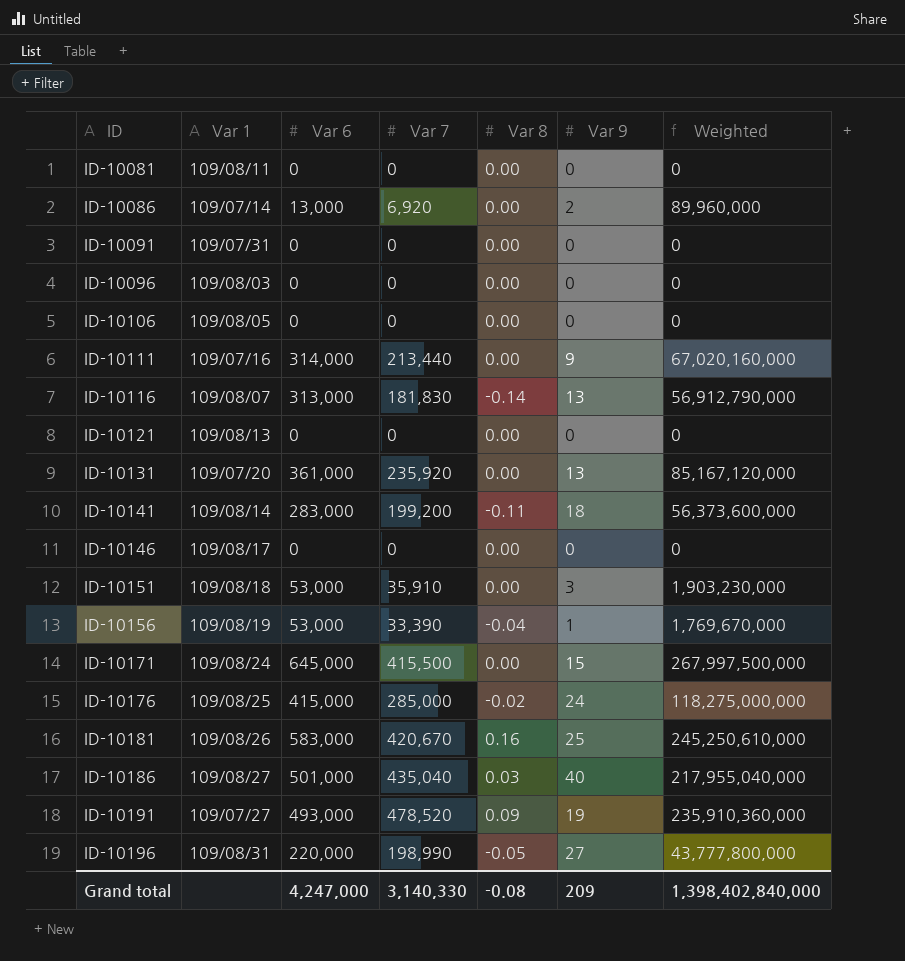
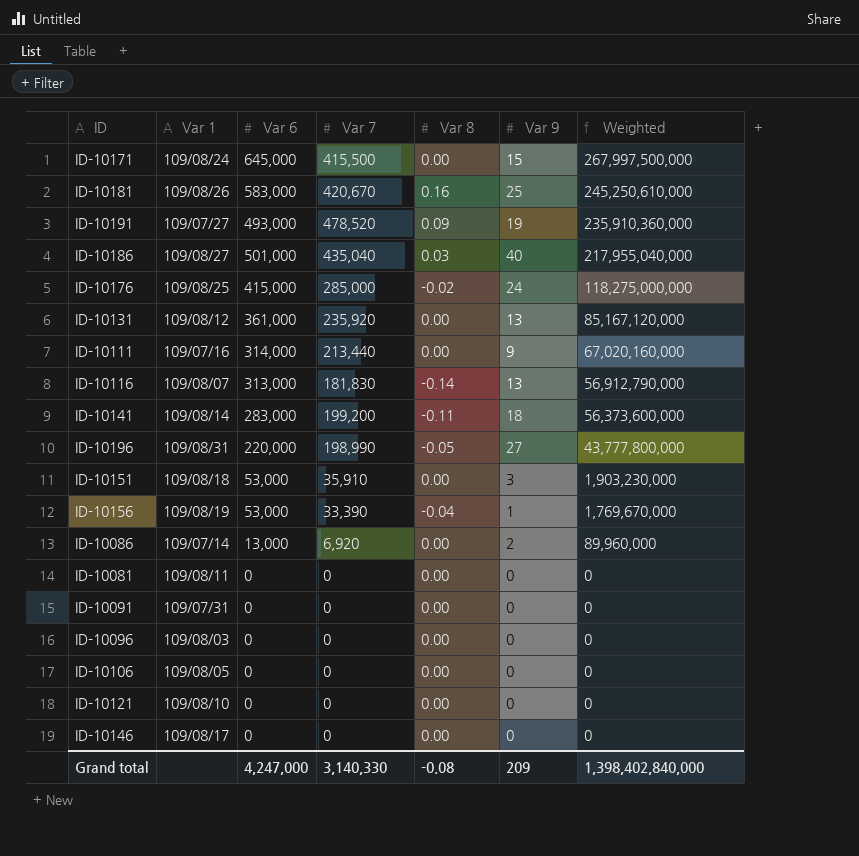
row order: ID ascending -> Weighted descending
ID-10131 | Var 1: 109/07/20 -> 109/08/12
ID-10121 | Var 1: 109/08/13 -> 109/08/10

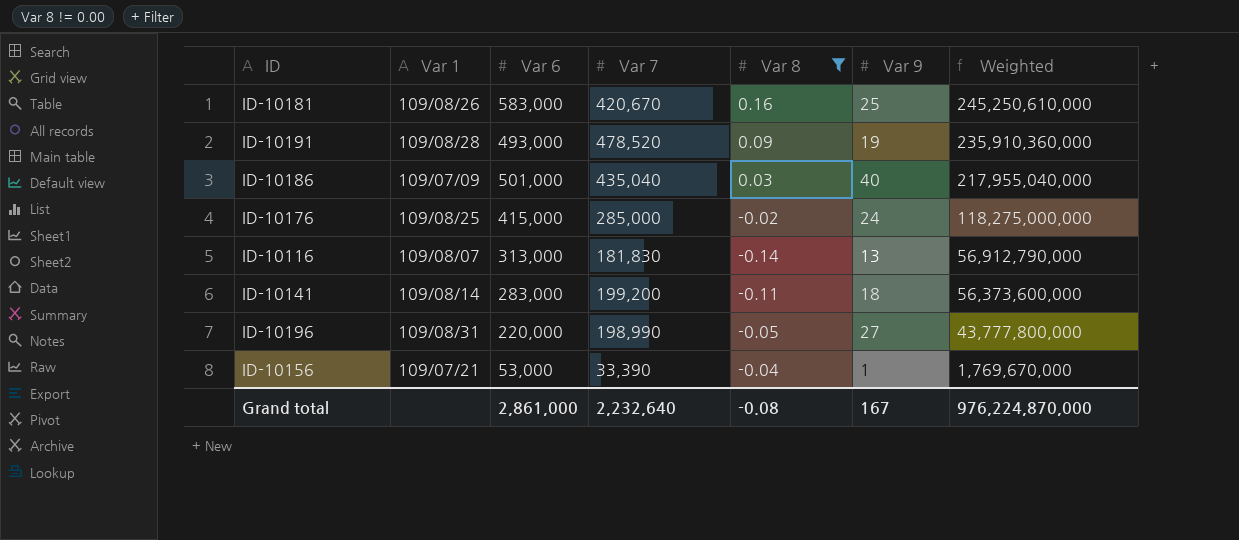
filter: none -> Var 8 != 0.00
ID-10191 | Var 1: 109/07/27 -> 109/08/28
ID-10186 | Var 1: 109/08/27 -> 109/07/09
ID-10156 | Var 1: 109/08/19 -> 109/07/21
Grand total | Var 6: 4,247,000 -> 2,861,000
Grand total | Var 7: 3,140,330 -> 2,232,640
Grand total | Var 9: 209 -> 167
Grand total | Weighted: 1,398,402,840,000 -> 976,224,870,000

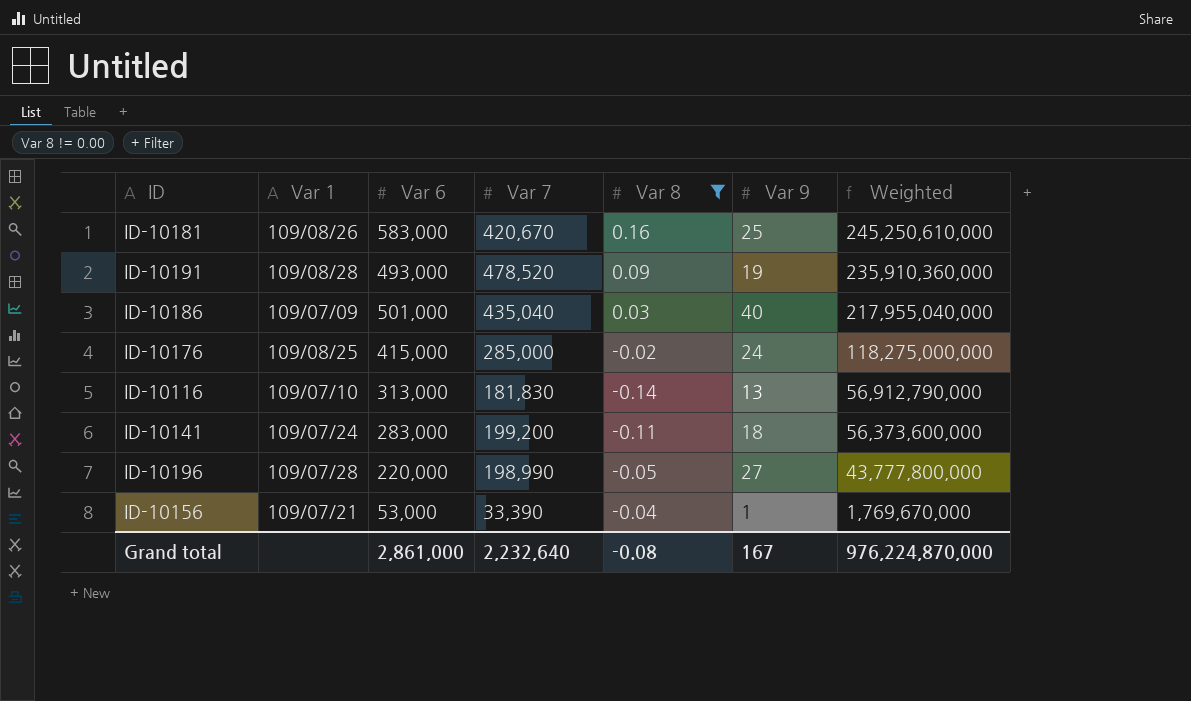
ID-10116 | Var 1: 109/08/07 -> 109/07/10
ID-10141 | Var 1: 109/08/14 -> 109/07/24
ID-10196 | Var 1: 109/08/31 -> 109/07/28

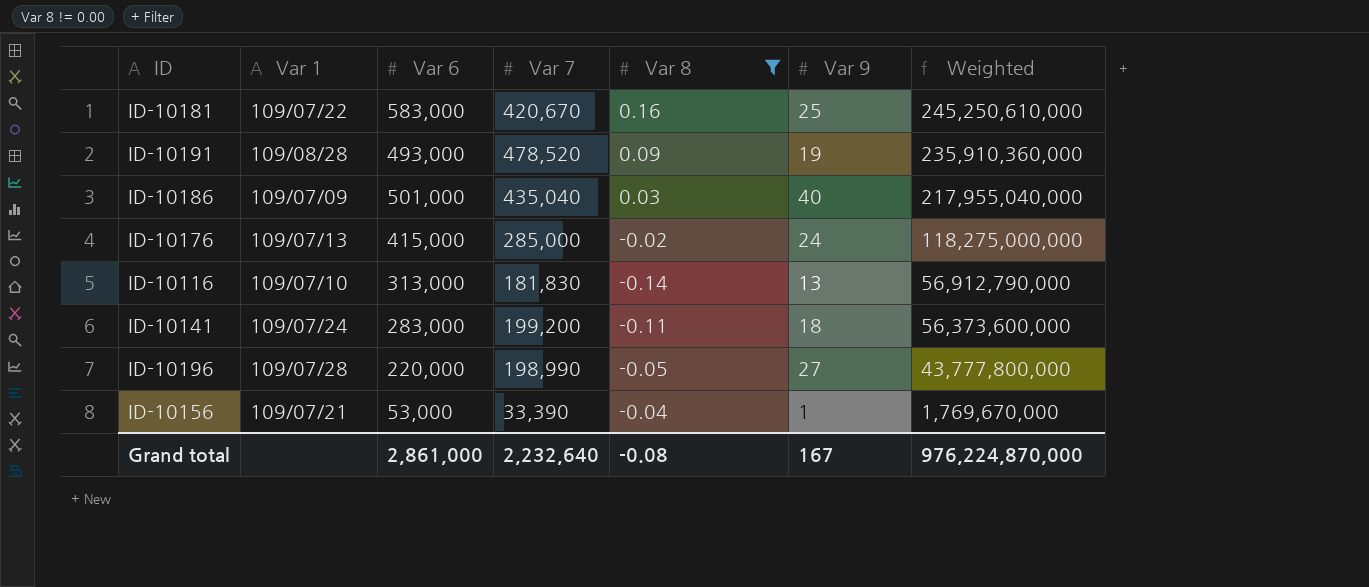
ID-10181 | Var 1: 109/08/26 -> 109/07/22
ID-10176 | Var 1: 109/08/25 -> 109/07/13

